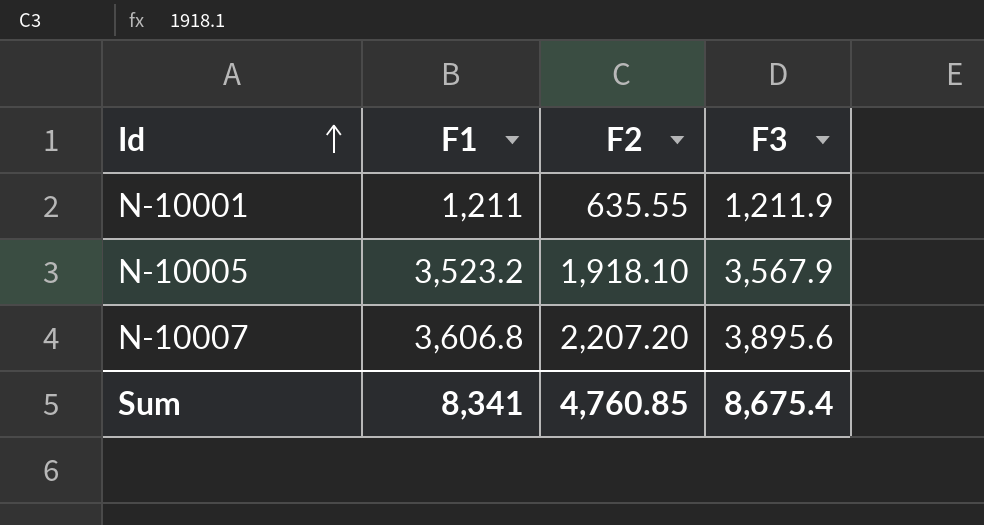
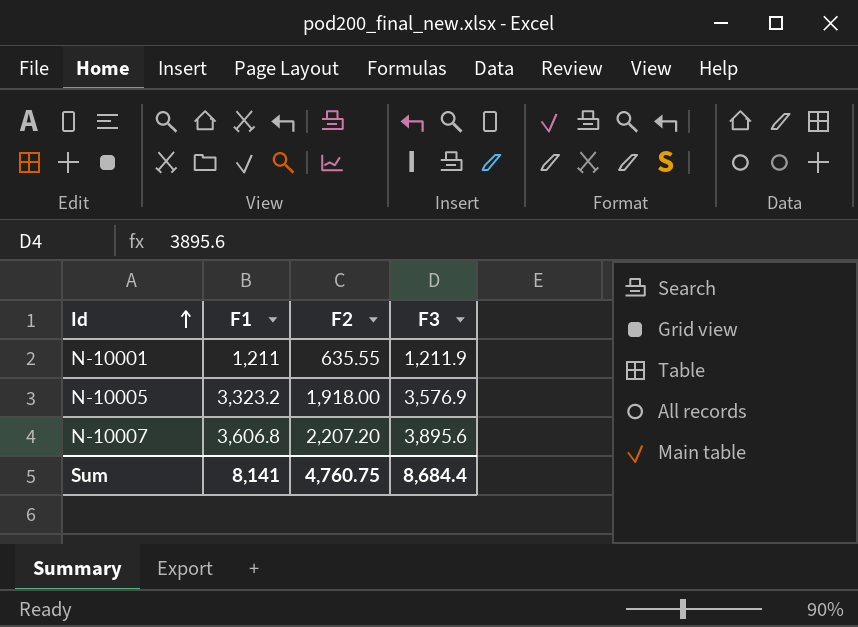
N-10005 | F1: 3,523.2 -> 3,323.2
N-10005 | F2: 1,918.10 -> 1,918.00
N-10005 | F3: 3,567.9 -> 3,576.9
Sum | F1: 8,341 -> 8,141
Sum | F2: 4,760.85 -> 4,760.75
Sum | F3: 8,675.4 -> 8,684.4

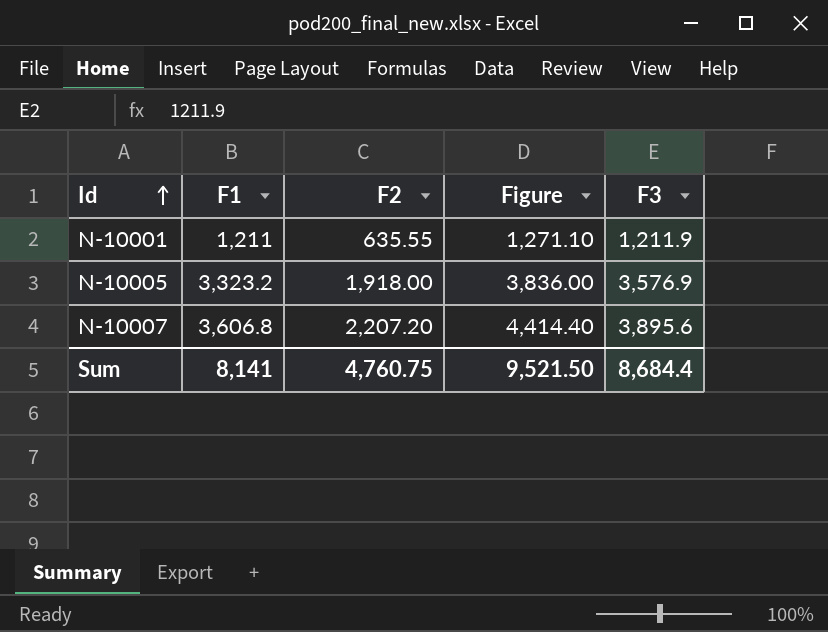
column Figure | formula: none -> [F2] * 2

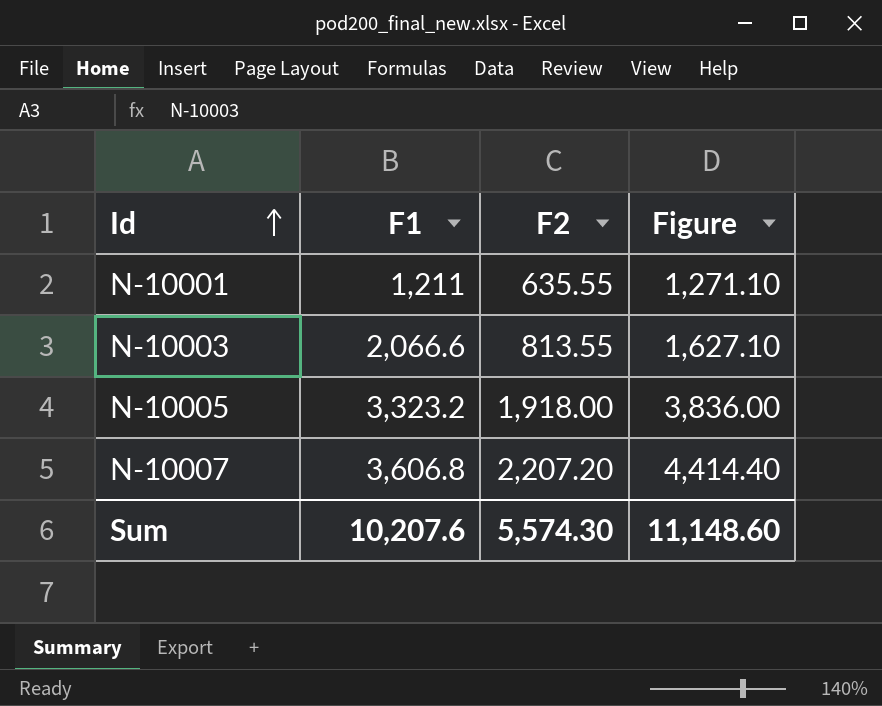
column F3 | position: 5 -> none
row N-10003: none -> 2,066.6 | 813.55 | 1,627.10
Sum | F1: 8,141 -> 10,207.6
Sum | F2: 4,760.75 -> 5,574.30
Sum | Figure: 9,521.50 -> 11,148.60

